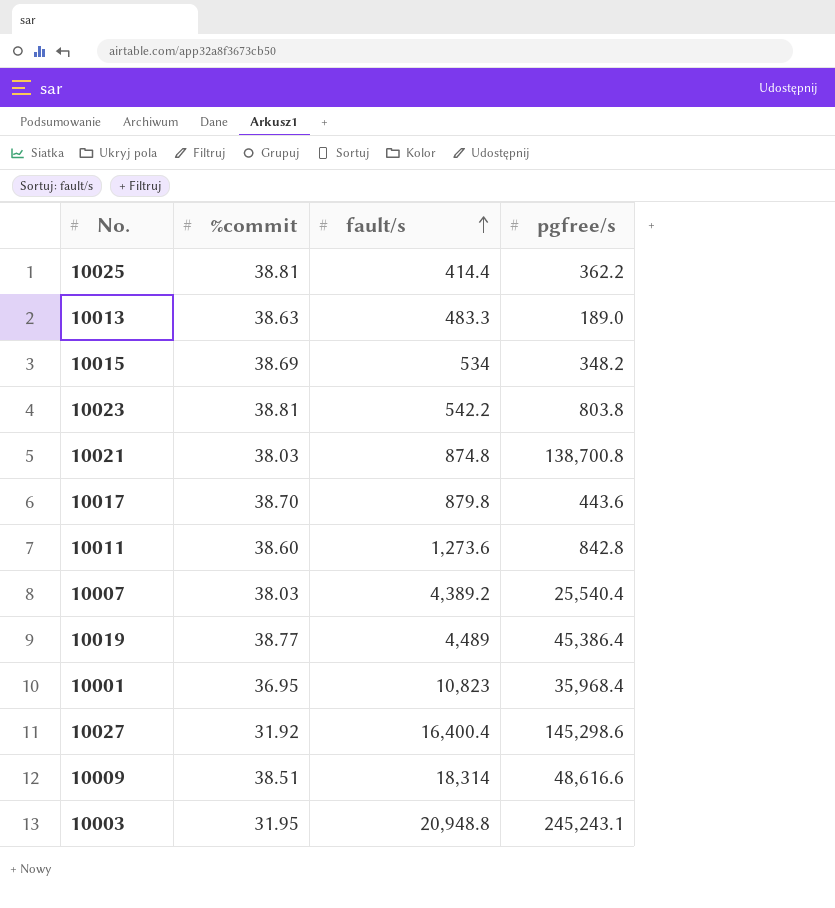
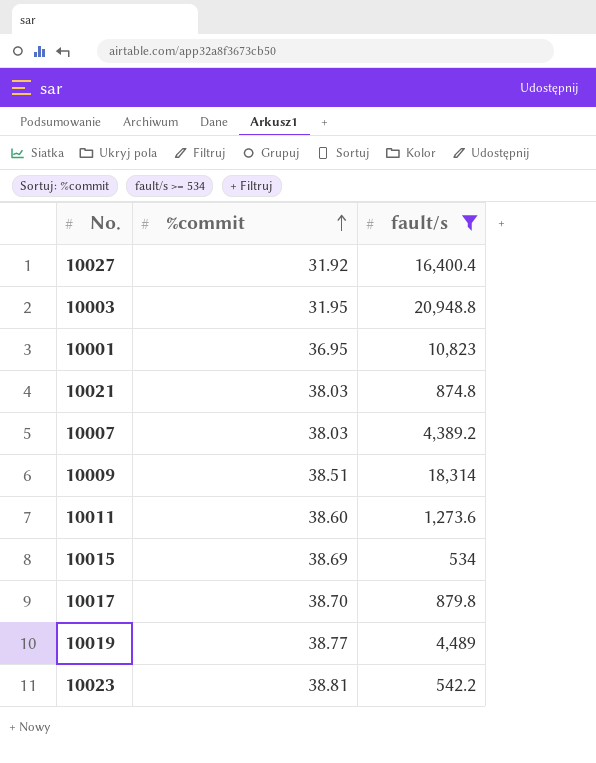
filter: none -> fault/s >= 534
row order: fault/s ascending -> %commit ascending
column pgfree/s | position: 4 -> none

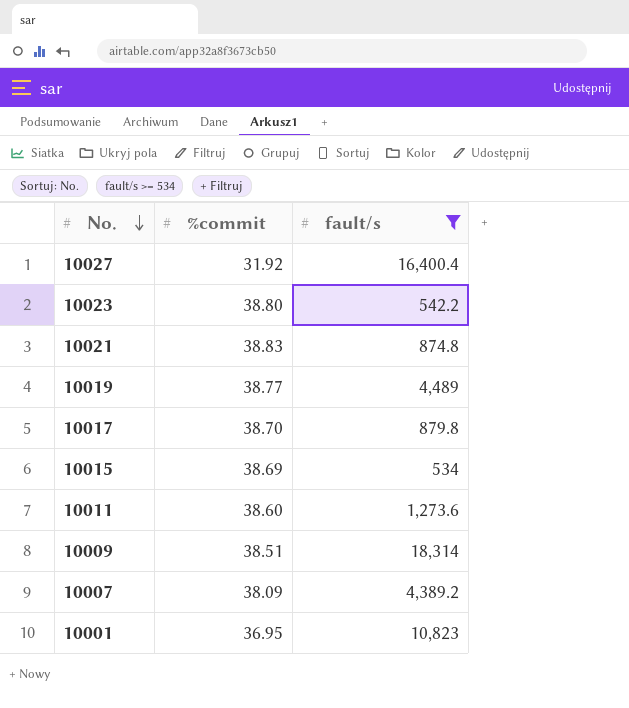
row order: %commit ascending -> No. descending
row 10003: 31.95 | 20,948.8 -> none
10023 | %commit: 38.81 -> 38.80
10021 | %commit: 38.03 -> 38.83
10007 | %commit: 38.03 -> 38.09

